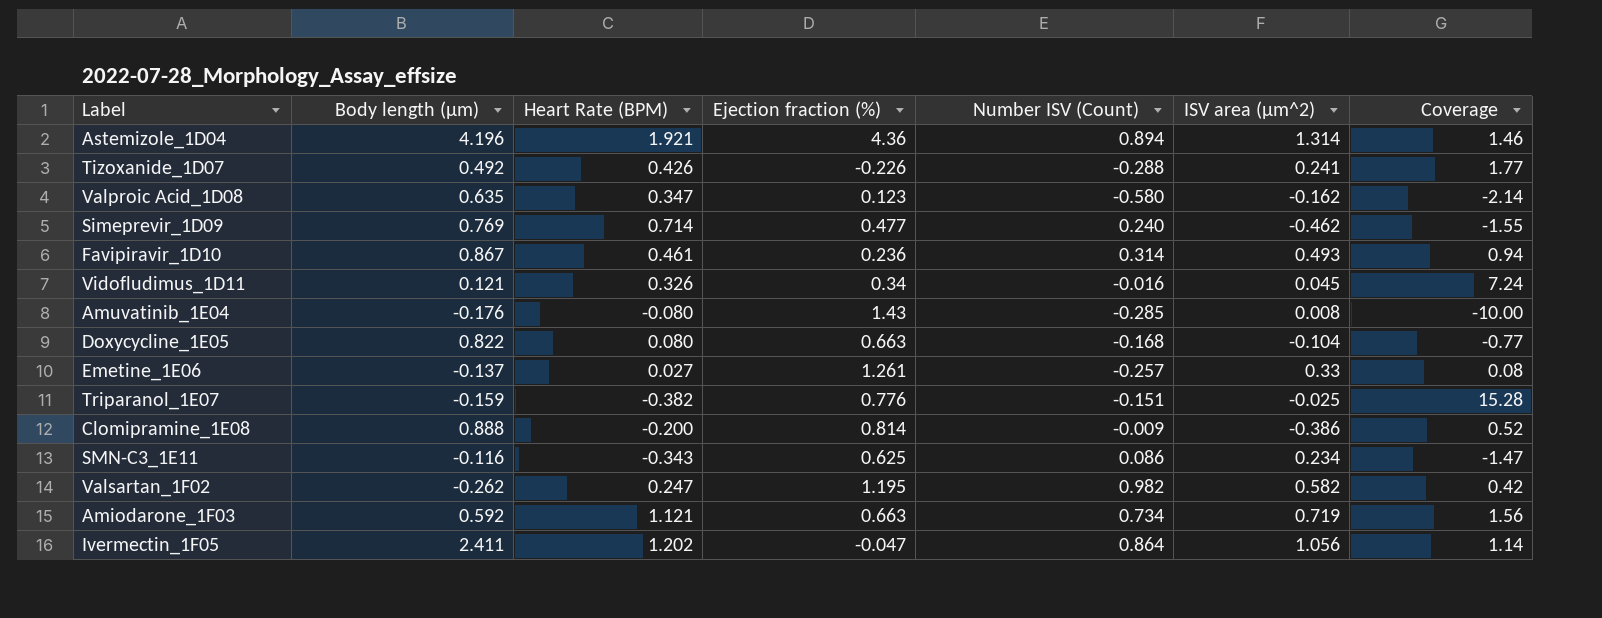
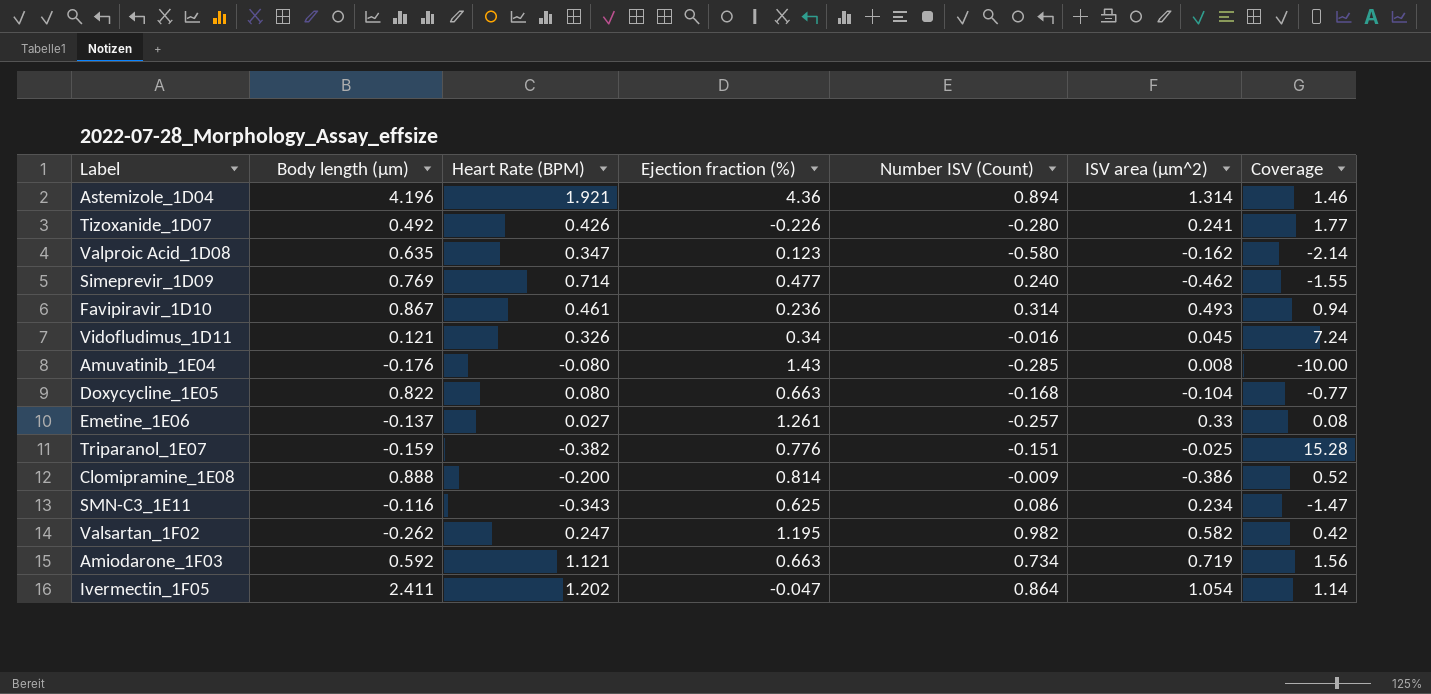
Tizoxanide_1D07 | Number ISV (Count): -0.288 -> -0.280
Ivermectin_1F05 | ISV area (µm^2): 1.056 -> 1.054

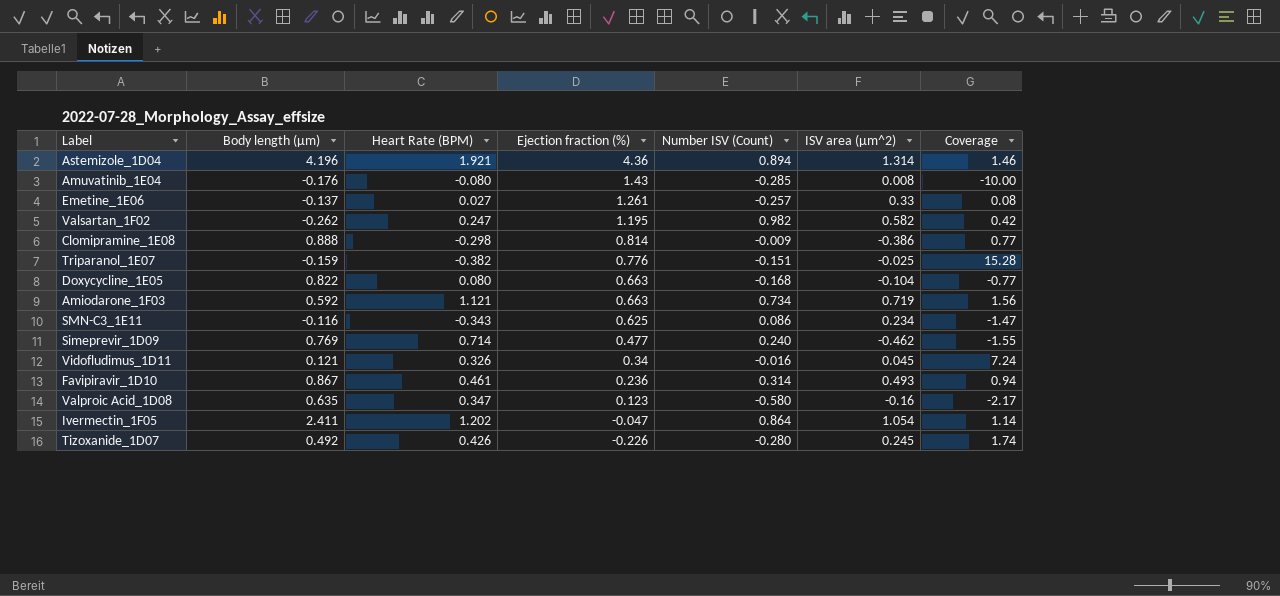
row order: none -> Ejection fraction (%) descending
Clomipramine_1E08 | Heart Rate (BPM): -0.200 -> -0.298
Clomipramine_1E08 | Coverage: 0.52 -> 0.77
Valproic Acid_1D08 | ISV area (µm^2): -0.162 -> -0.16
Valproic Acid_1D08 | Coverage: -2.14 -> -2.17
Tizoxanide_1D07 | ISV area (µm^2): 0.241 -> 0.245
Tizoxanide_1D07 | Coverage: 1.77 -> 1.74

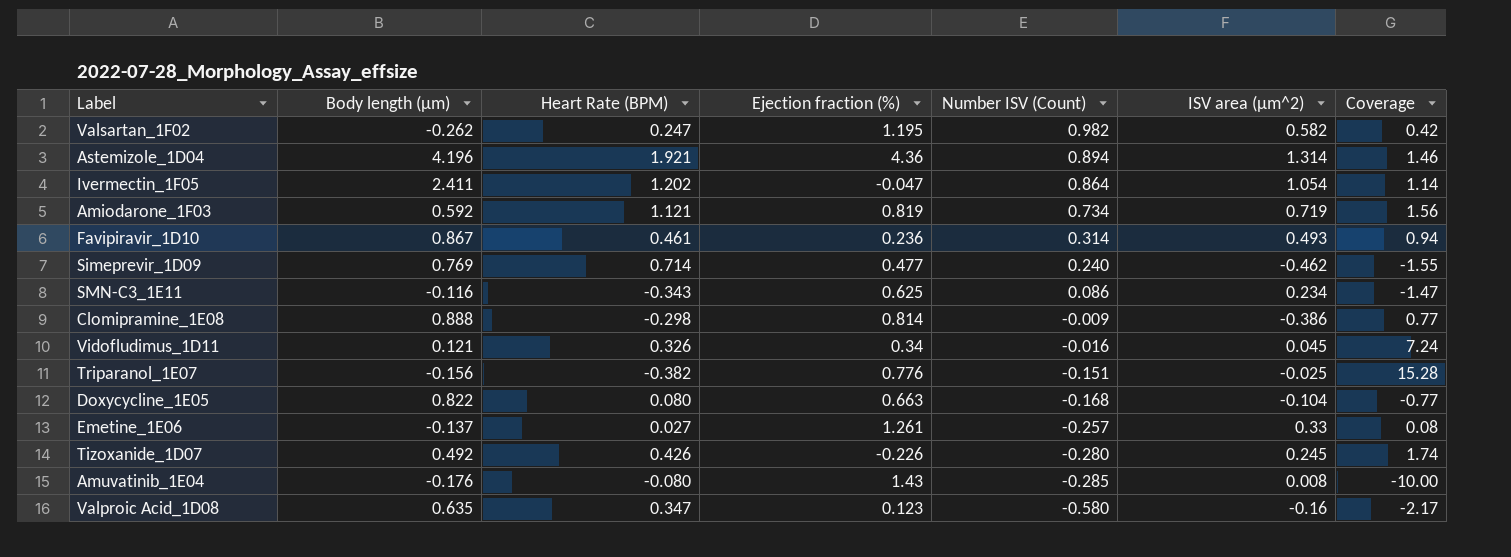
row order: Ejection fraction (%) descending -> Number ISV (Count) descending
Amiodarone_1F03 | Ejection fraction (%): 0.663 -> 0.819
Triparanol_1E07 | Body length (µm): -0.159 -> -0.156

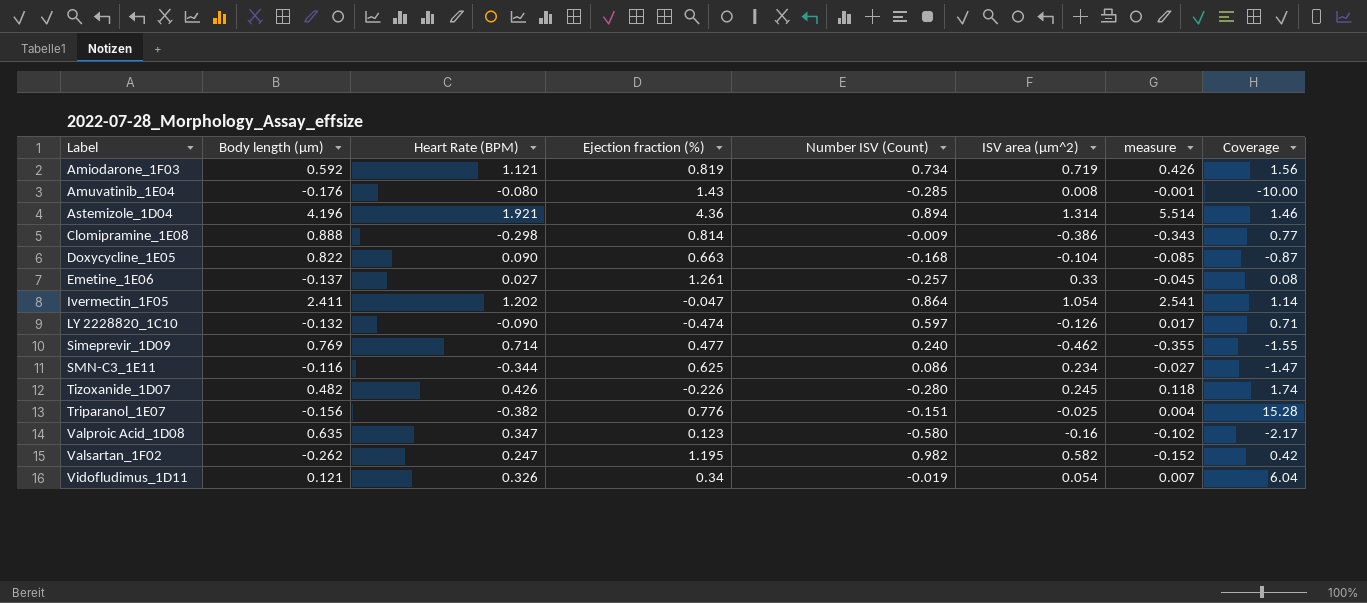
row order: Number ISV (Count) descending -> Label ascending
column measure | formula: none -> [Body length (µm)] * [ISV area (µm^2)]
row Favipiravir_1D10: 0.867 | 0.461 | 0.236 | 0.314 | 0.493 | 0.94 -> none
Doxycycline_1E05 | Heart Rate (BPM): 0.080 -> 0.090
Doxycycline_1E05 | Coverage: -0.77 -> -0.87
row LY 2228820_1C10: none -> -0.132 | -0.090 | -0.474 | 0.597 | -0.126 | 0.017 | 0.71
SMN-C3_1E11 | Heart Rate (BPM): -0.343 -> -0.344
Tizoxanide_1D07 | Body length (µm): 0.492 -> 0.482
Vidofludimus_1D11 | Number ISV (Count): -0.016 -> -0.019
Vidofludimus_1D11 | ISV area (µm^2): 0.045 -> 0.054
Vidofludimus_1D11 | Coverage: 7.24 -> 6.04

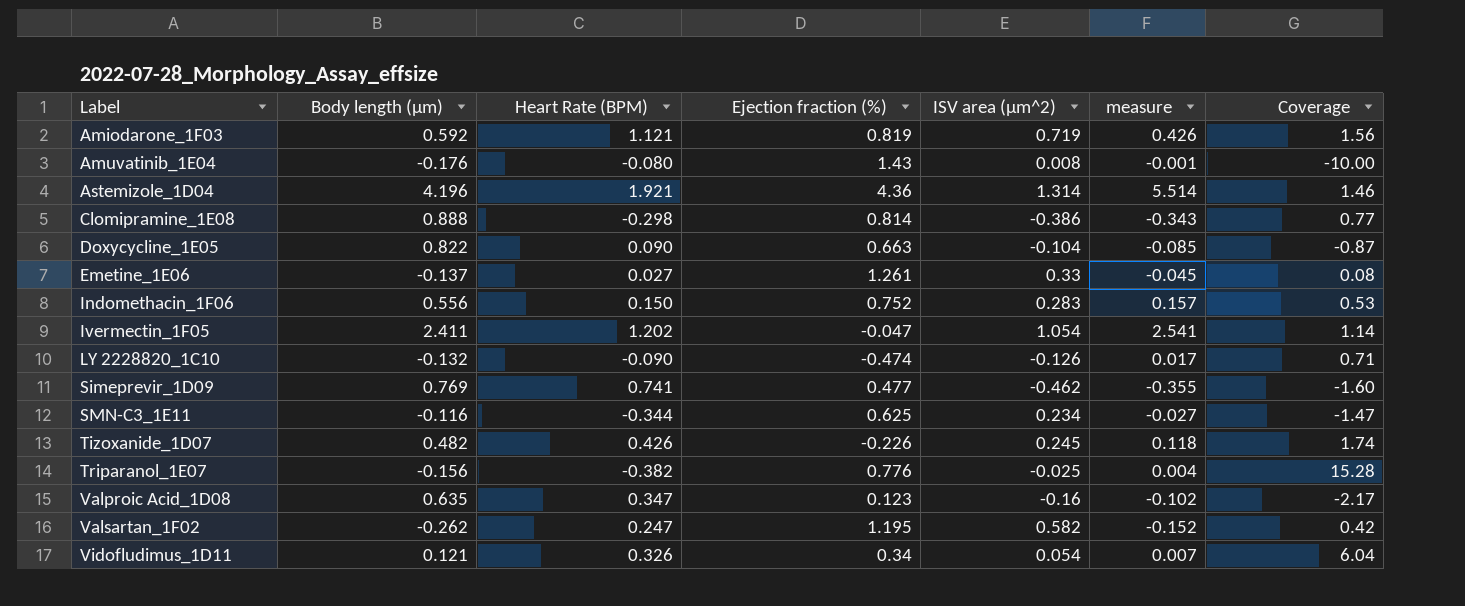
column Number ISV (Count) | position: 5 -> none
row Indomethacin_1F06: none -> 0.556 | 0.150 | 0.752 | 0.283 | 0.157 | 0.53
Simeprevir_1D09 | Heart Rate (BPM): 0.714 -> 0.741
Simeprevir_1D09 | Coverage: -1.55 -> -1.60

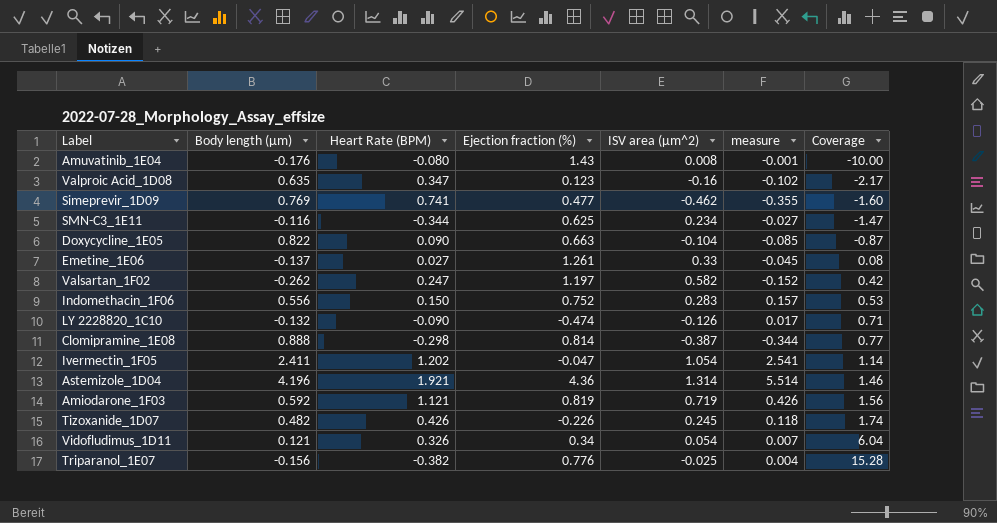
row order: Label ascending -> Coverage ascending
Valsartan_1F02 | Ejection fraction (%): 1.195 -> 1.197
Clomipramine_1E08 | ISV area (µm^2): -0.386 -> -0.387
Clomipramine_1E08 | measure: -0.343 -> -0.344

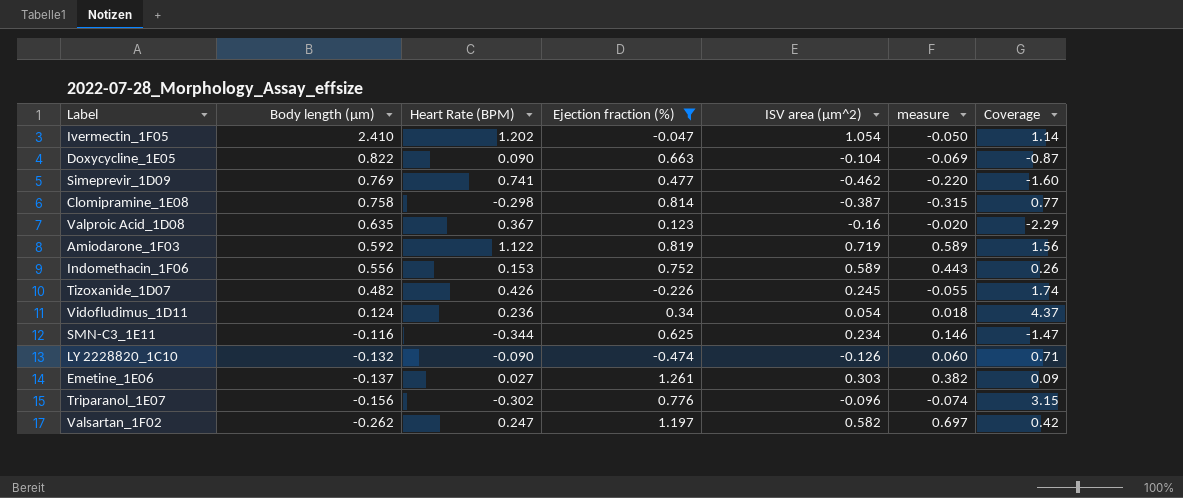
filter: none -> Ejection fraction (%) <= 1.261
row order: Coverage ascending -> Body length (µm) descending
column measure | formula: [Body length (µm)] * [ISV area (µm^2)] -> [Ejection fraction (%)] * [ISV area (µm^2)]
Ivermectin_1F05 | Body length (µm): 2.411 -> 2.410
Clomipramine_1E08 | Body length (µm): 0.888 -> 0.758
Valproic Acid_1D08 | Heart Rate (BPM): 0.347 -> 0.367
Valproic Acid_1D08 | Coverage: -2.17 -> -2.29
Amiodarone_1F03 | Heart Rate (BPM): 1.121 -> 1.122
Indomethacin_1F06 | Heart Rate (BPM): 0.150 -> 0.153
Indomethacin_1F06 | ISV area (µm^2): 0.283 -> 0.589
Indomethacin_1F06 | Coverage: 0.53 -> 0.26
Vidofludimus_1D11 | Body length (µm): 0.121 -> 0.124
Vidofludimus_1D11 | Heart Rate (BPM): 0.326 -> 0.236
Vidofludimus_1D11 | Coverage: 6.04 -> 4.37
Emetine_1E06 | ISV area (µm^2): 0.33 -> 0.303
Emetine_1E06 | Coverage: 0.08 -> 0.09
Triparanol_1E07 | Heart Rate (BPM): -0.382 -> -0.302
Triparanol_1E07 | ISV area (µm^2): -0.025 -> -0.096
Triparanol_1E07 | Coverage: 15.28 -> 3.15

